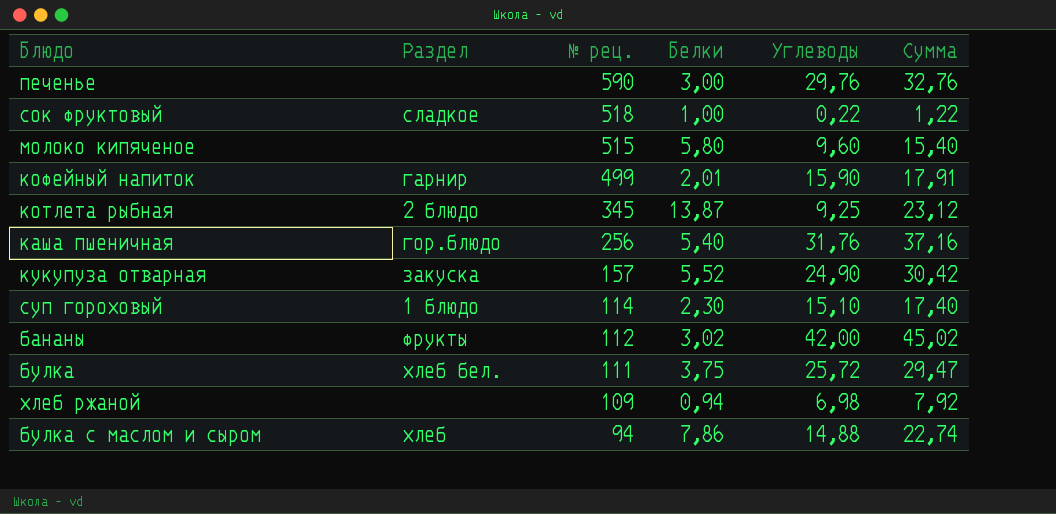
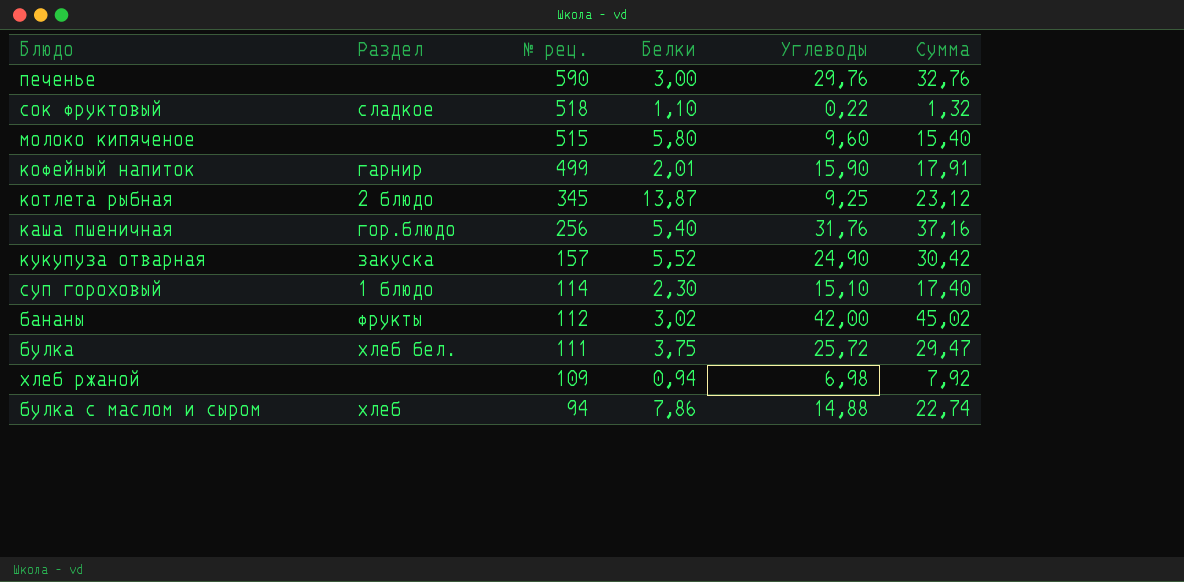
сок фруктовый | Белки: 1,00 -> 1,10
сок фруктовый | Сумма: 1,22 -> 1,32

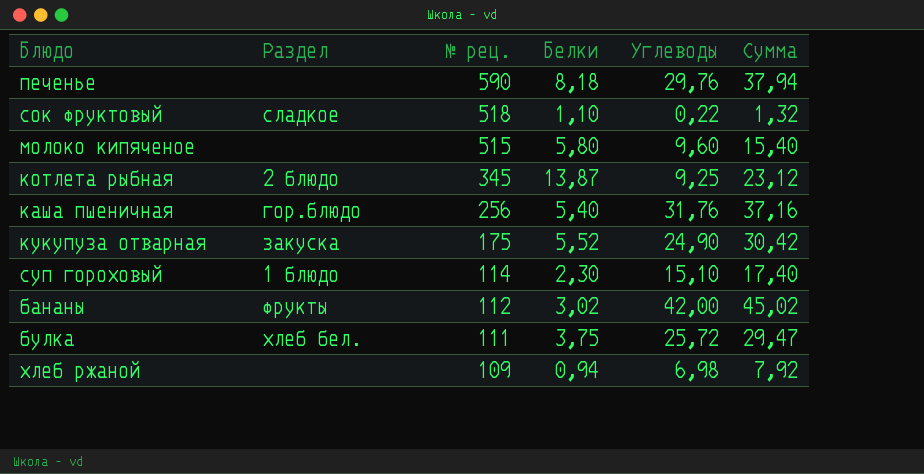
row кофейный напиток: гарнир | 499 | 2,01 | 15,90 | 17,91 -> none
row булка с маслом и сыром: хлеб | 94 | 7,86 | 14,88 | 22,74 -> none
печенье | Белки: 3,00 -> 8,18
печенье | Сумма: 32,76 -> 37,94
кукупуза отварная | № рец.: 157 -> 175

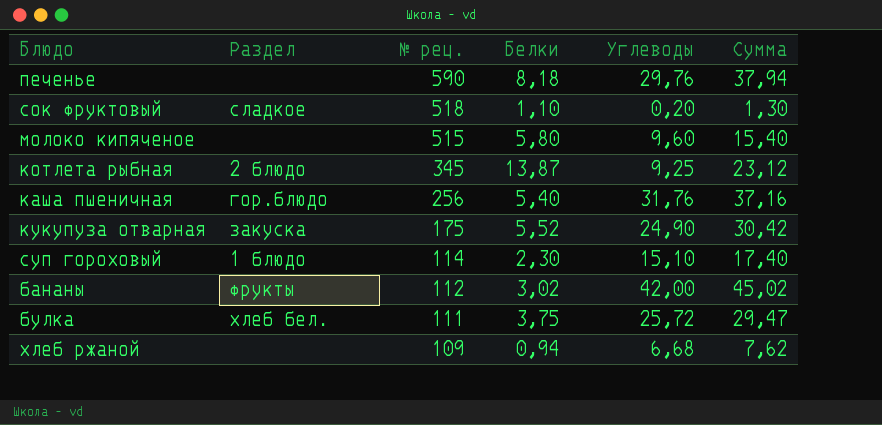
сок фруктовый | Углеводы: 0,22 -> 0,20
сок фруктовый | Сумма: 1,32 -> 1,30
хлеб ржаной | Углеводы: 6,98 -> 6,68
хлеб ржаной | Сумма: 7,92 -> 7,62

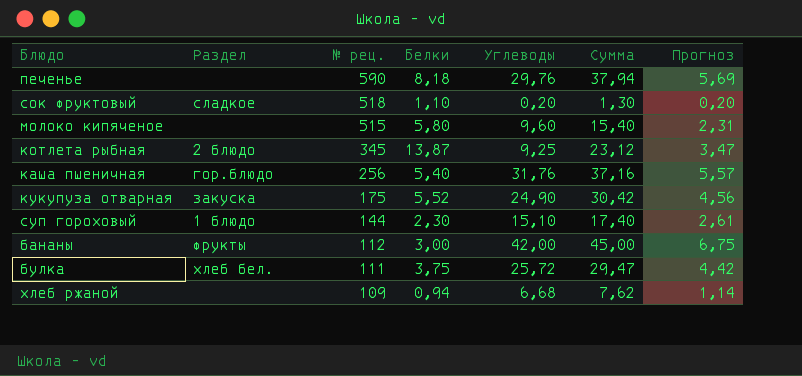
column Прогноз | formula: none -> [Сумма] * 0,15
суп гороховый | № рец.: 114 -> 144
бананы | Белки: 3,02 -> 3,00
бананы | Сумма: 45,02 -> 45,00

